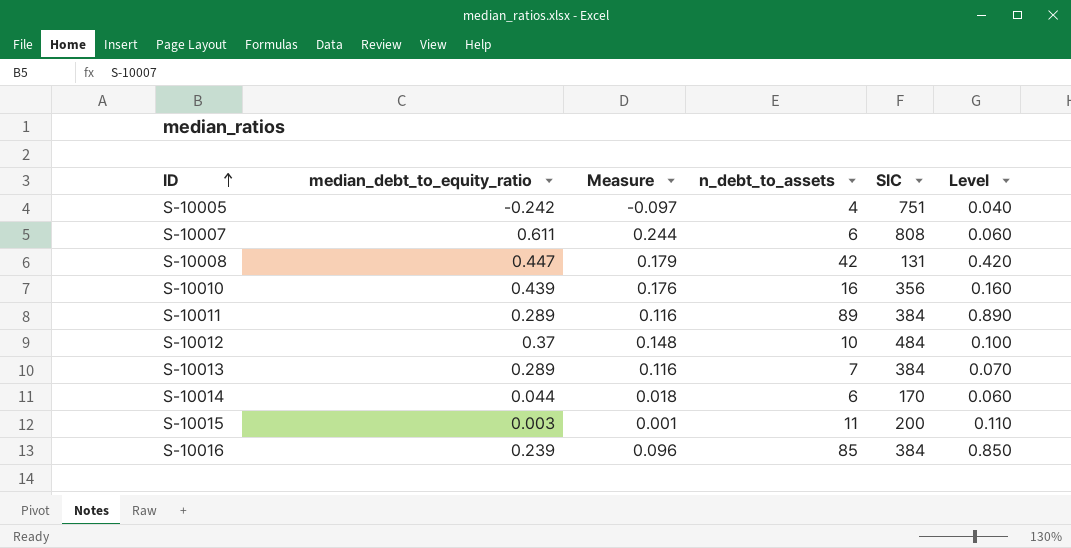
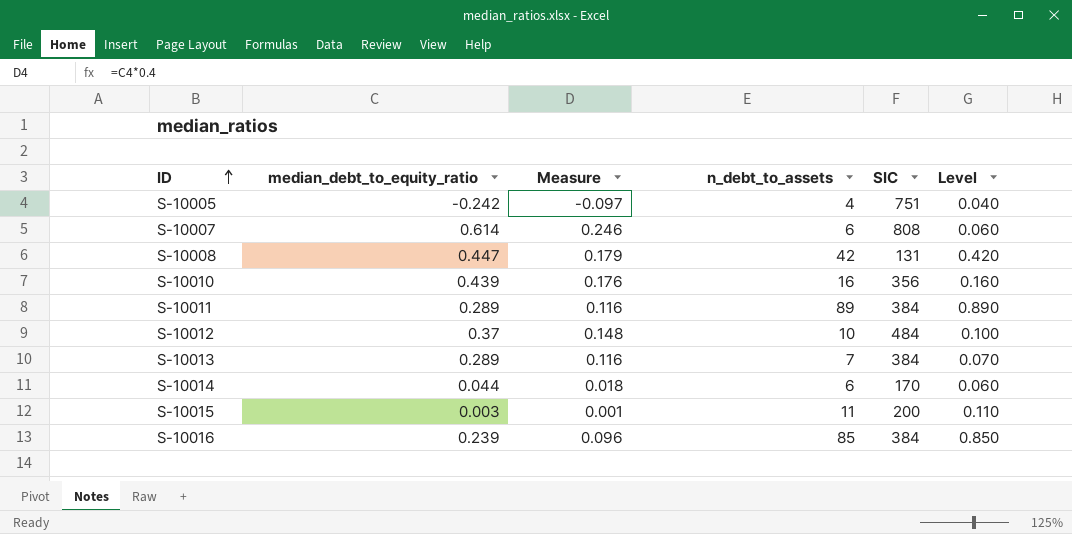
S-10007 | median_debt_to_equity_ratio: 0.611 -> 0.614
S-10007 | Measure: 0.244 -> 0.246

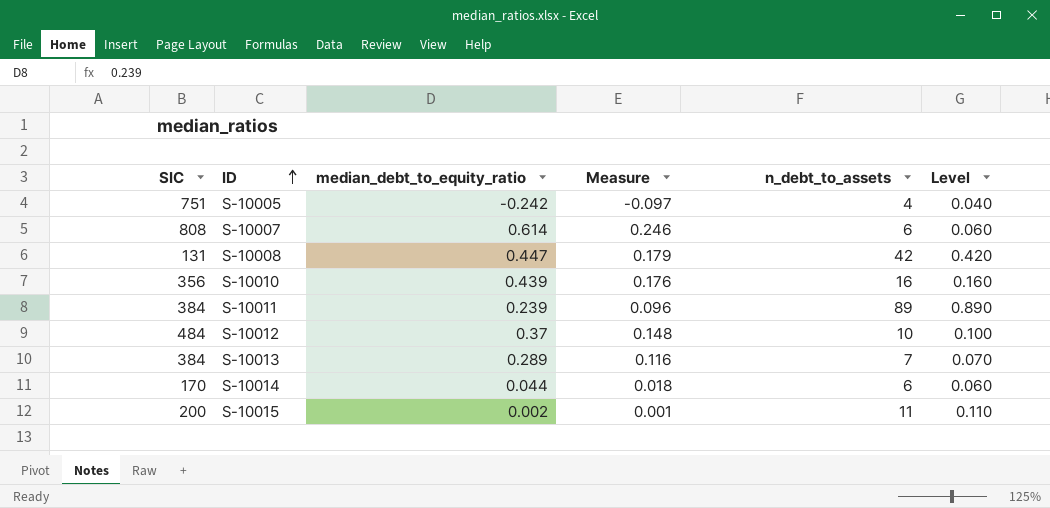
column SIC | position: 5 -> 1
row S-10016: 0.239 | 0.096 | 85 | 384 | 0.850 -> none
S-10011 | median_debt_to_equity_ratio: 0.289 -> 0.239
S-10011 | Measure: 0.116 -> 0.096
S-10015 | median_debt_to_equity_ratio: 0.003 -> 0.002

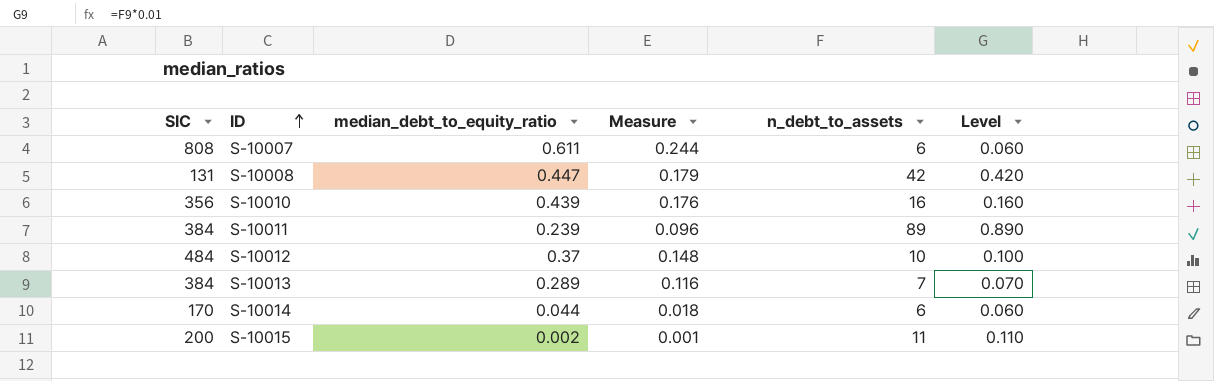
row S-10005: 751 | -0.242 | -0.097 | 4 | 0.040 -> none
S-10007 | median_debt_to_equity_ratio: 0.614 -> 0.611
S-10007 | Measure: 0.246 -> 0.244

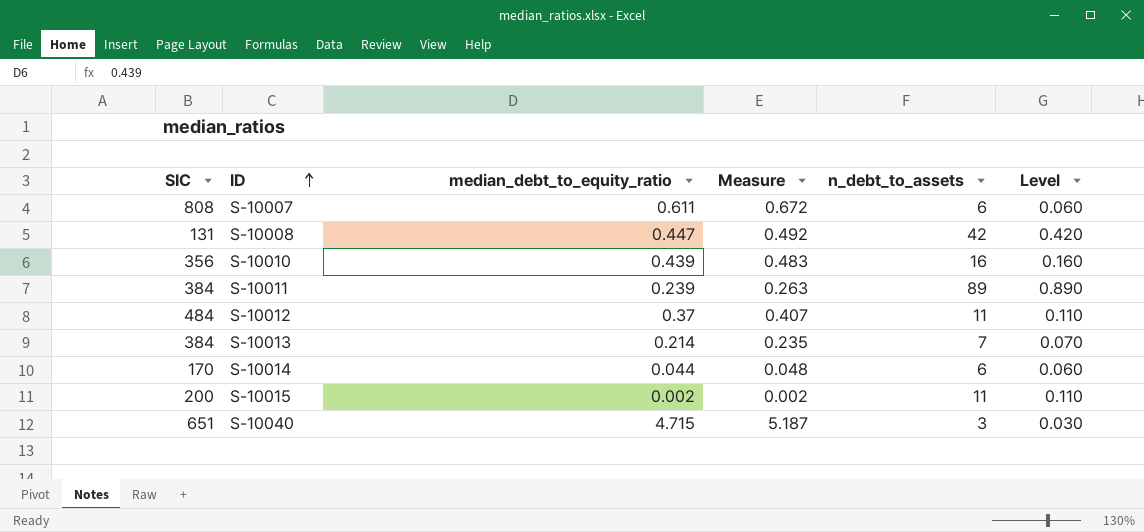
column Measure | formula: [median_debt_to_equity_ratio] * 0.4 -> [median_debt_to_equity_ratio] * 1.1
S-10012 | n_debt_to_assets: 10 -> 11
S-10012 | Level: 0.100 -> 0.110
S-10013 | median_debt_to_equity_ratio: 0.289 -> 0.214
row S-10040: none -> 651 | 4.715 | 5.187 | 3 | 0.030

